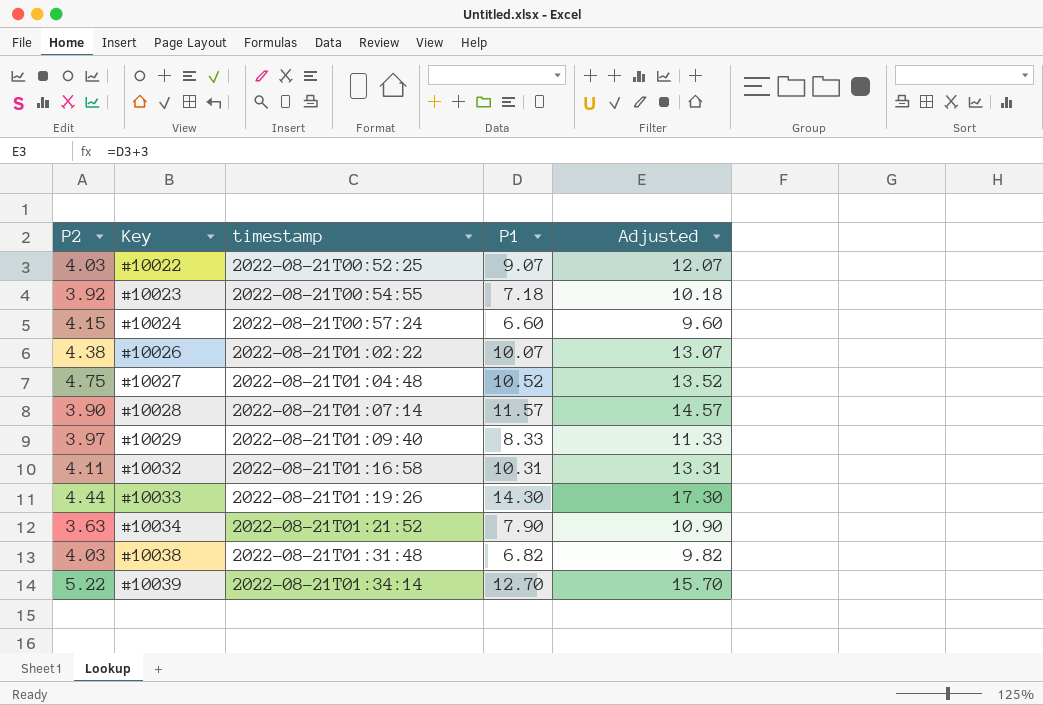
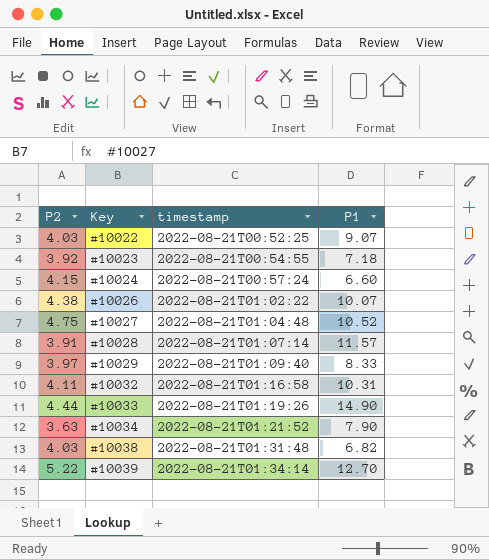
column Adjusted | formula: [P1] + 3 -> none
#10028 | P2: 3.90 -> 3.91
#10033 | P1: 14.30 -> 14.90

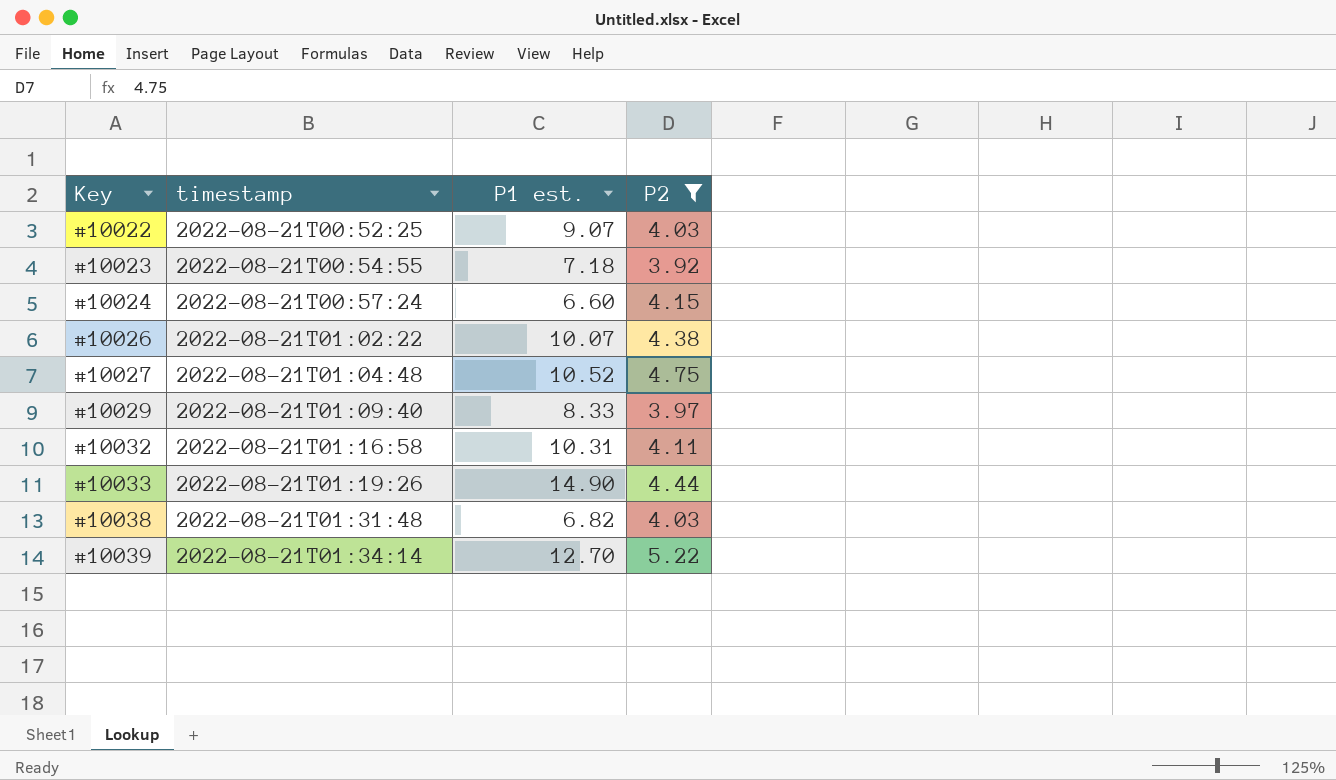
filter: none -> P2 >= 3.92
column name: P1 -> P1 est.
column P2 | position: 1 -> 4

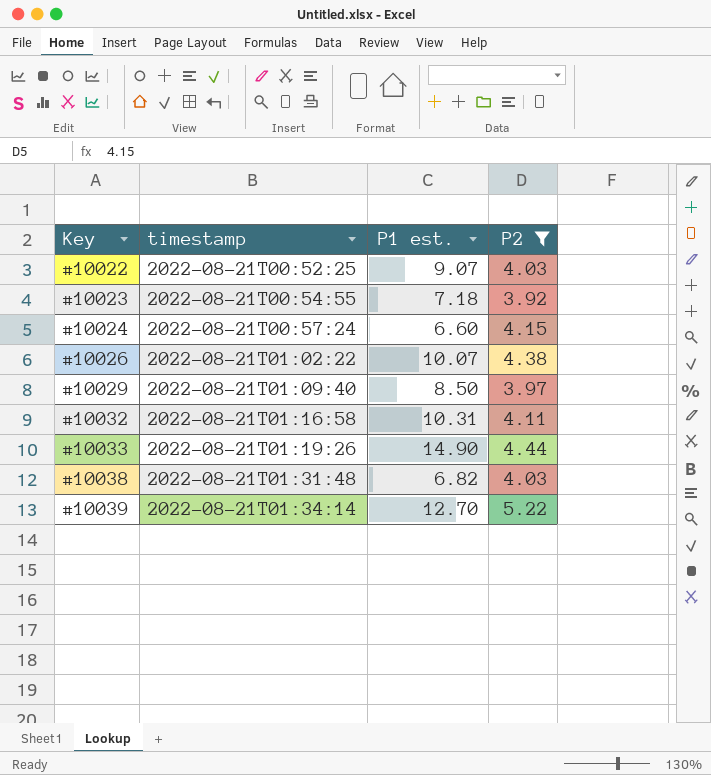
row #10027: 2022-08-21T01:04:48 | 10.52 | 4.75 -> none
#10029 | P1 est.: 8.33 -> 8.50

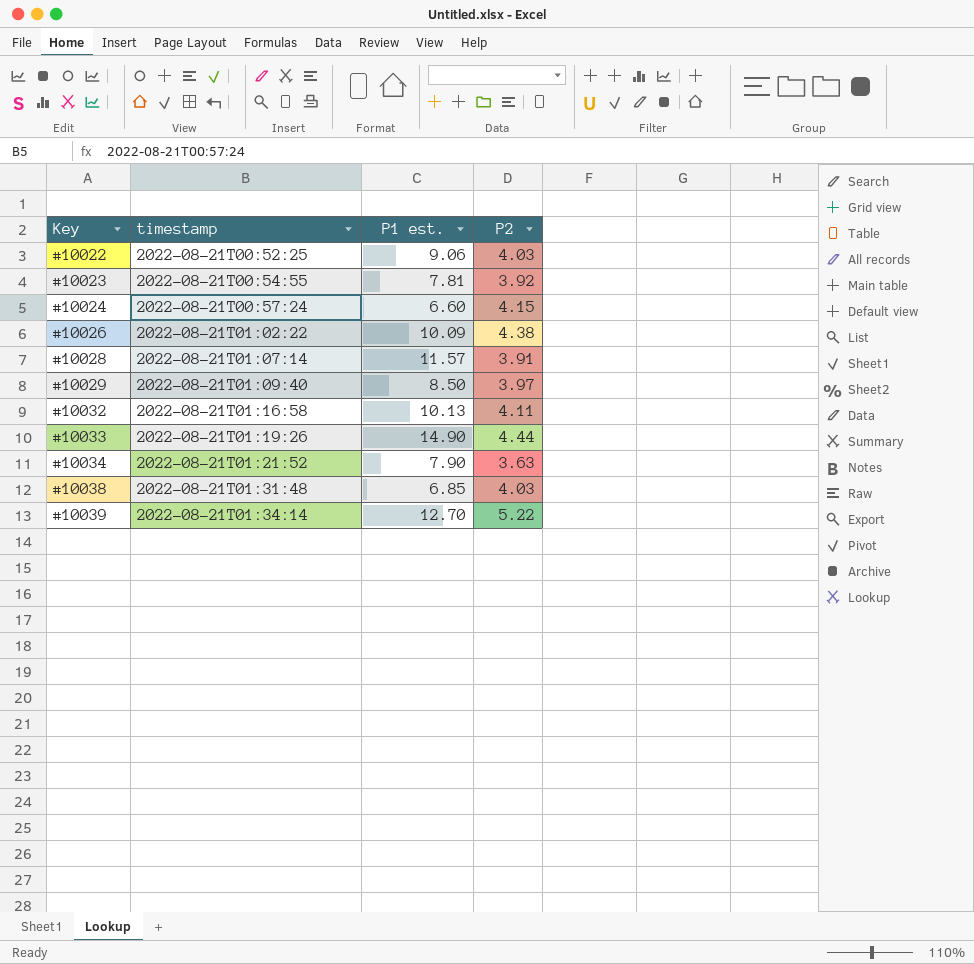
filter: P2 >= 3.92 -> none
#10022 | P1 est.: 9.07 -> 9.06
#10023 | P1 est.: 7.18 -> 7.81
#10026 | P1 est.: 10.07 -> 10.09
#10032 | P1 est.: 10.31 -> 10.13
#10038 | P1 est.: 6.82 -> 6.85

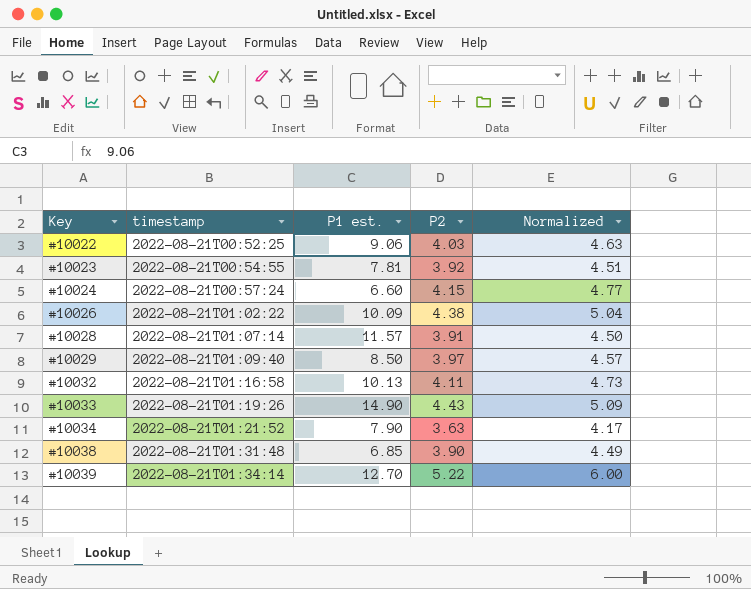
column Normalized | formula: none -> [P2] * 1.15
#10033 | P2: 4.44 -> 4.43
#10038 | P2: 4.03 -> 3.90

